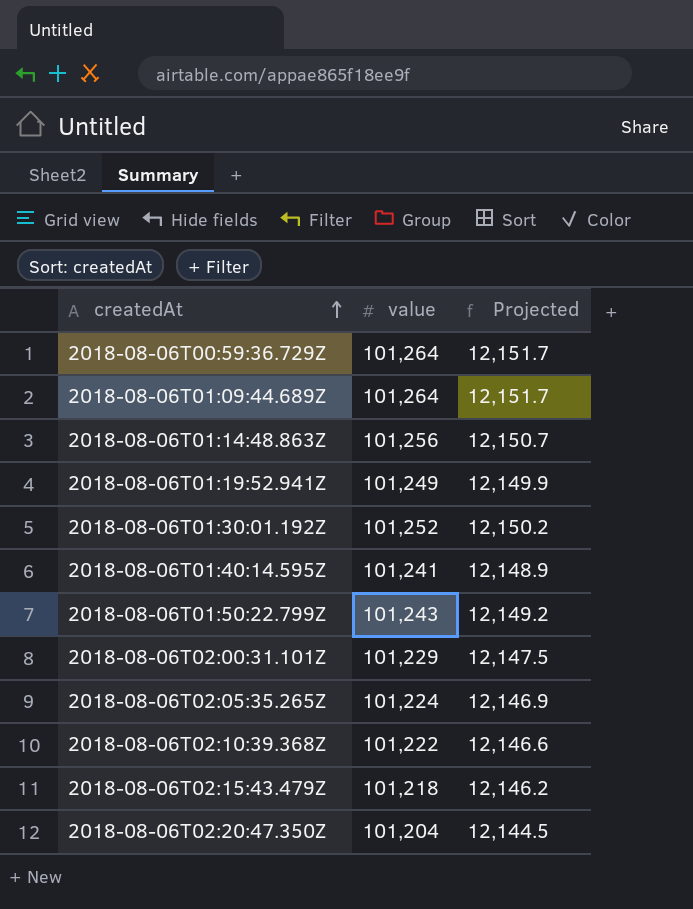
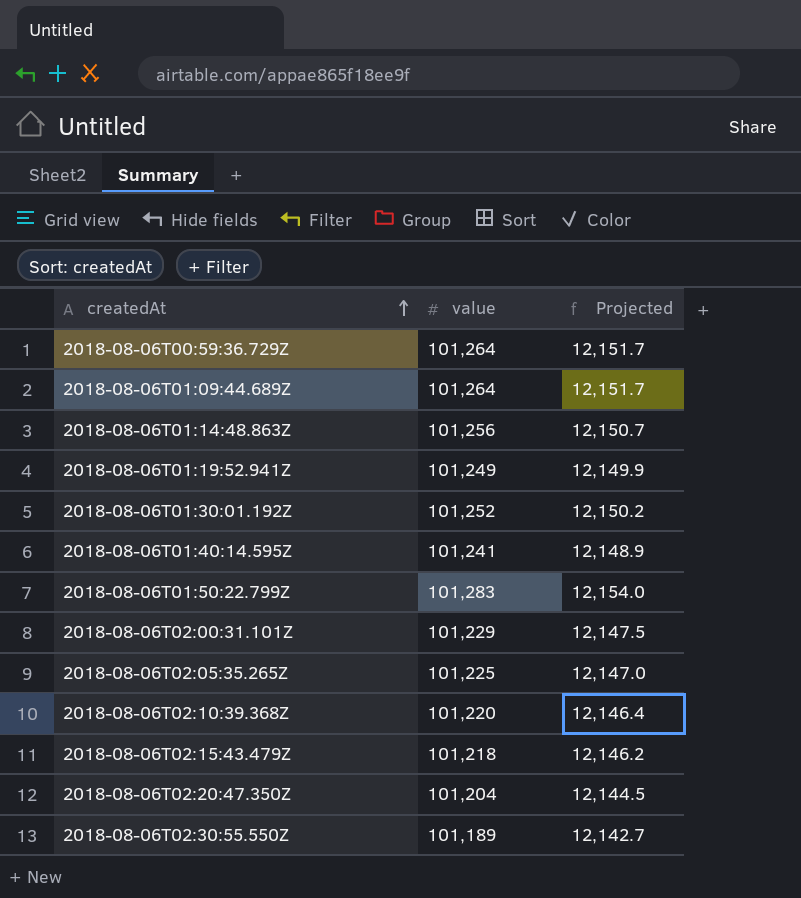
2018-08-06T01:50:22.799Z | value: 101,243 -> 101,283
2018-08-06T01:50:22.799Z | Projected: 12,149.2 -> 12,154.0
2018-08-06T02:05:35.265Z | value: 101,224 -> 101,225
2018-08-06T02:05:35.265Z | Projected: 12,146.9 -> 12,147.0
2018-08-06T02:10:39.368Z | value: 101,222 -> 101,220
2018-08-06T02:10:39.368Z | Projected: 12,146.6 -> 12,146.4
row 2018-08-06T02:30:55.550Z: none -> 101,189 | 12,142.7

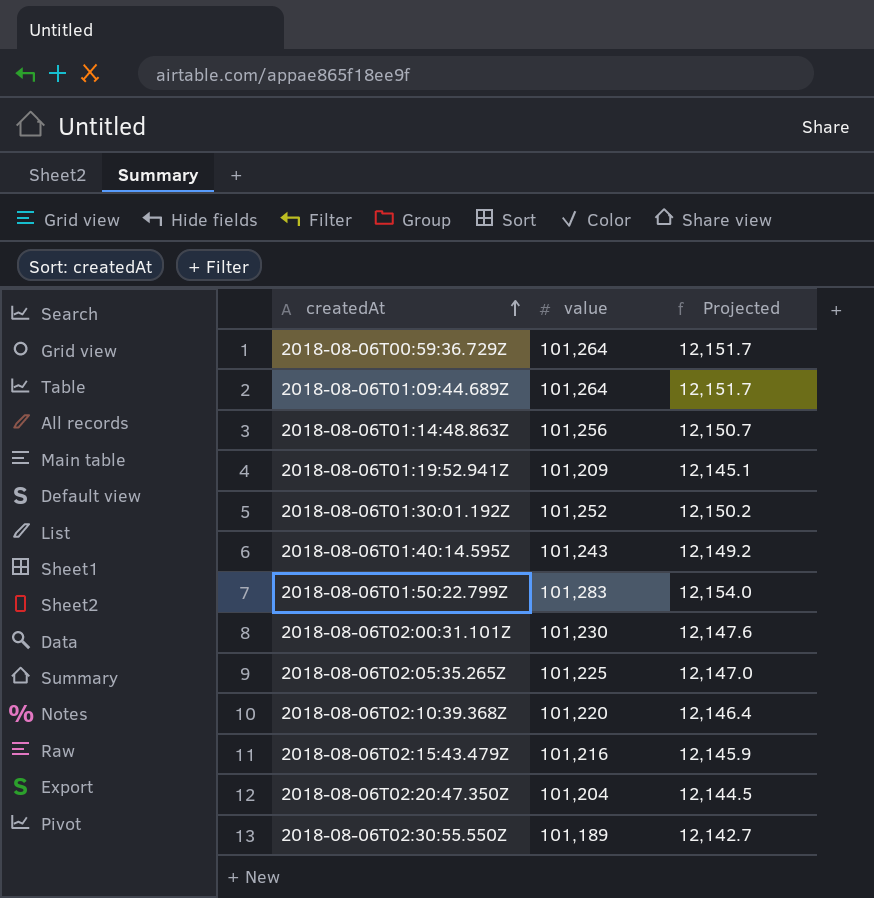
2018-08-06T01:19:52.941Z | value: 101,249 -> 101,209
2018-08-06T01:19:52.941Z | Projected: 12,149.9 -> 12,145.1
2018-08-06T01:40:14.595Z | value: 101,241 -> 101,243
2018-08-06T01:40:14.595Z | Projected: 12,148.9 -> 12,149.2
2018-08-06T02:00:31.101Z | value: 101,229 -> 101,230
2018-08-06T02:00:31.101Z | Projected: 12,147.5 -> 12,147.6
2018-08-06T02:15:43.479Z | value: 101,218 -> 101,216
2018-08-06T02:15:43.479Z | Projected: 12,146.2 -> 12,145.9

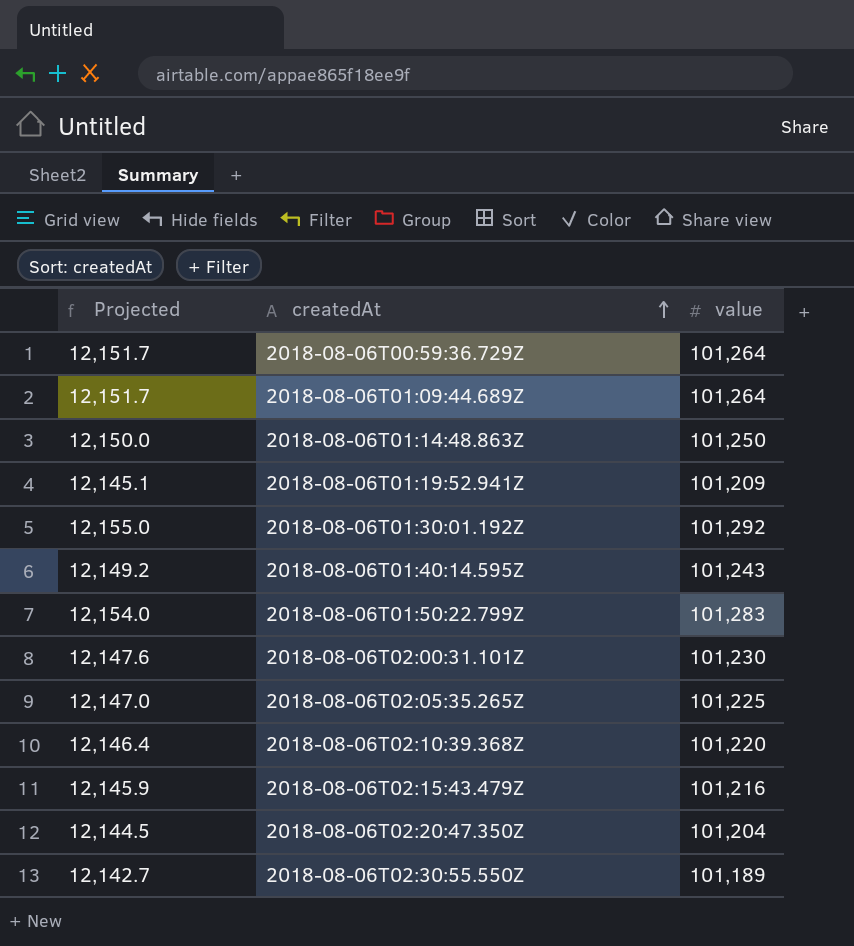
column Projected | position: 3 -> 1
2018-08-06T01:14:48.863Z | Projected: 12,150.7 -> 12,150.0
2018-08-06T01:14:48.863Z | value: 101,256 -> 101,250
2018-08-06T01:30:01.192Z | Projected: 12,150.2 -> 12,155.0
2018-08-06T01:30:01.192Z | value: 101,252 -> 101,292

